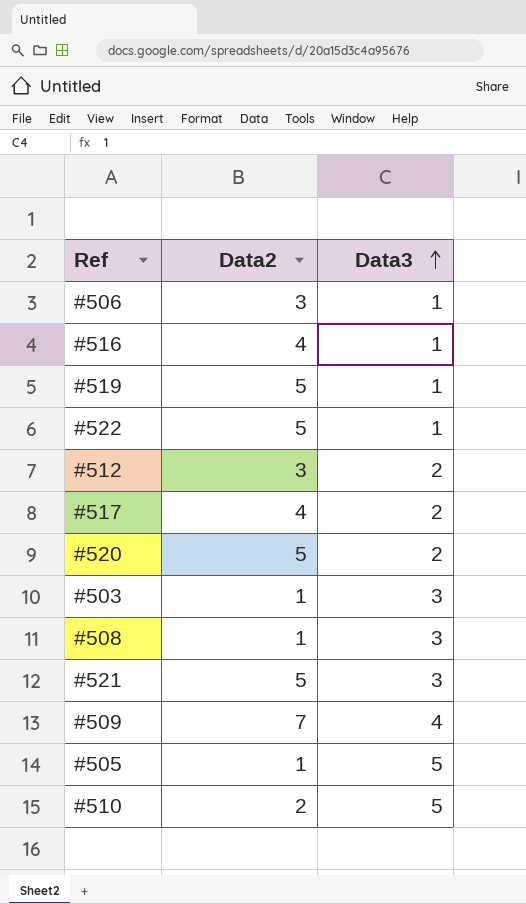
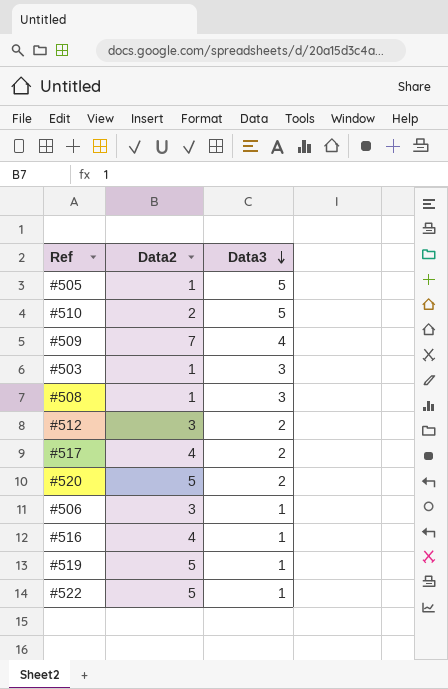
row order: Data3 ascending -> Data3 descending
row #521: 5 | 3 -> none

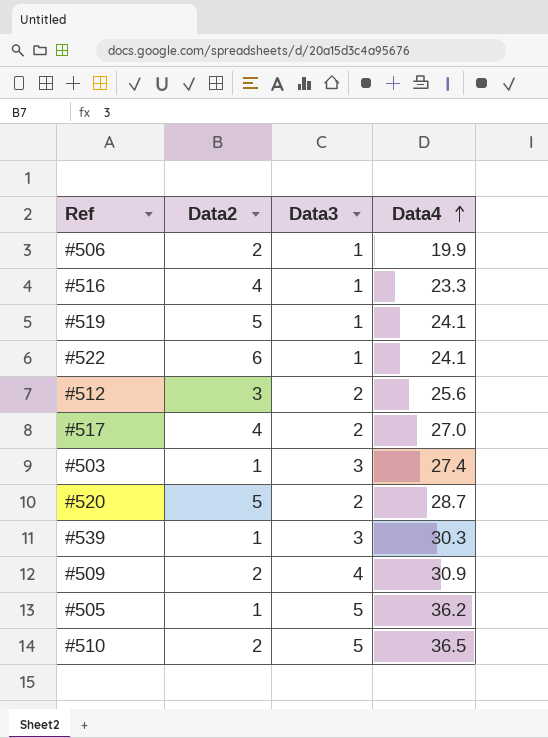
row order: Data3 descending -> Data4 ascending
column Data4 | position: none -> 4
row #508: 1 | 3 -> none
#506 | Data2: 3 -> 2
#522 | Data2: 5 -> 6
row #539: none -> 1 | 3 | 30.3
#509 | Data2: 7 -> 2

